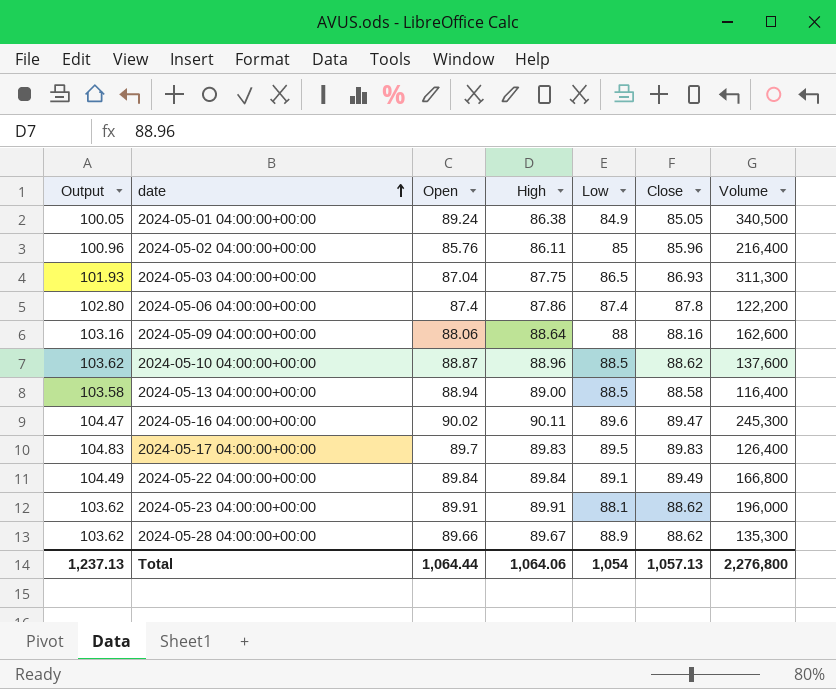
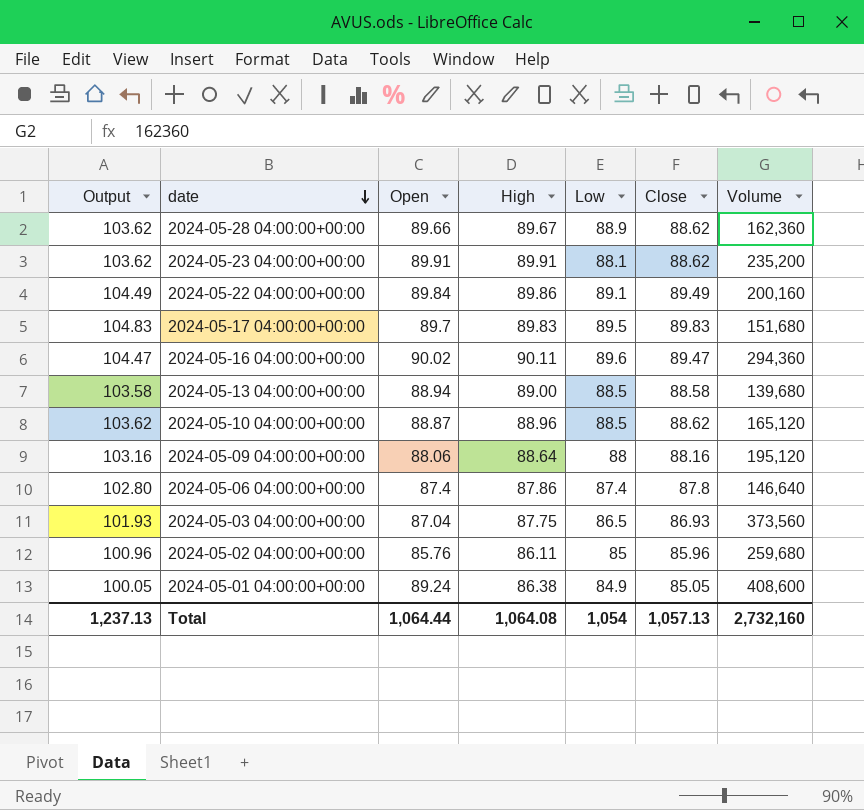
row order: date ascending -> date descending
2024-05-28 04:00:00+00:00 | Volume: 135,300 -> 162,360
2024-05-23 04:00:00+00:00 | Volume: 196,000 -> 235,200
2024-05-22 04:00:00+00:00 | High: 89.84 -> 89.86
2024-05-22 04:00:00+00:00 | Volume: 166,800 -> 200,160
2024-05-17 04:00:00+00:00 | Volume: 126,400 -> 151,680
2024-05-16 04:00:00+00:00 | Volume: 245,300 -> 294,360
2024-05-13 04:00:00+00:00 | Volume: 116,400 -> 139,680
2024-05-10 04:00:00+00:00 | Volume: 137,600 -> 165,120
2024-05-09 04:00:00+00:00 | Volume: 162,600 -> 195,120
2024-05-06 04:00:00+00:00 | Volume: 122,200 -> 146,640
2024-05-03 04:00:00+00:00 | Volume: 311,300 -> 373,560
2024-05-02 04:00:00+00:00 | Volume: 216,400 -> 259,680
2024-05-01 04:00:00+00:00 | Volume: 340,500 -> 408,600
Total | High: 1,064.06 -> 1,064.08
Total | Volume: 2,276,800 -> 2,732,160

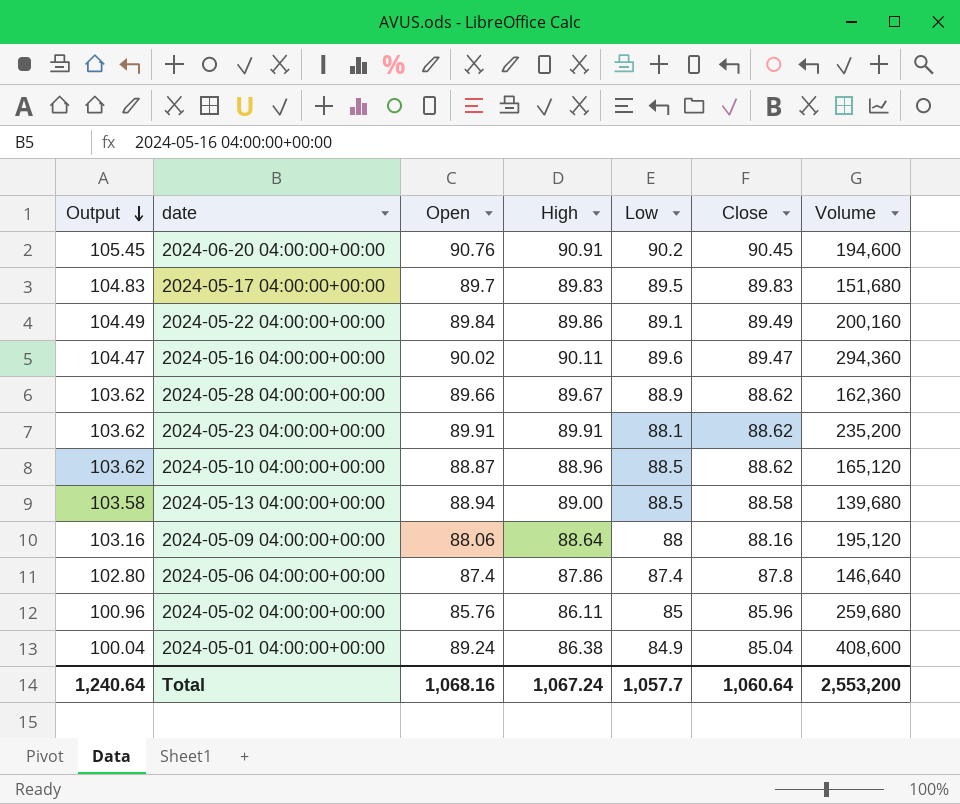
row order: date descending -> Output descending
row 2024-05-03 04:00:00+00:00: 101.93 | 87.04 | 87.75 | 86.5 | 86.93 | 373,560 -> none
row 2024-06-20 04:00:00+00:00: none -> 105.45 | 90.76 | 90.91 | 90.2 | 90.45 | 194,600
2024-05-01 04:00:00+00:00 | Output: 100.05 -> 100.04
2024-05-01 04:00:00+00:00 | Close: 85.05 -> 85.04
Total | Output: 1,237.13 -> 1,240.64
Total | Open: 1,064.44 -> 1,068.16
Total | High: 1,064.08 -> 1,067.24
Total | Low: 1,054 -> 1,057.7
Total | Close: 1,057.13 -> 1,060.64
Total | Volume: 2,732,160 -> 2,553,200

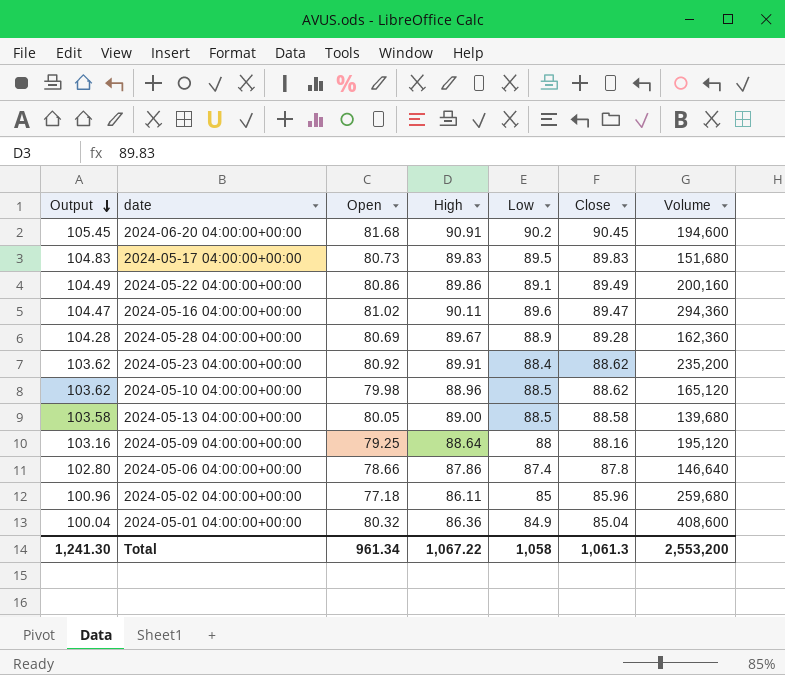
2024-06-20 04:00:00+00:00 | Open: 90.76 -> 81.68
2024-05-17 04:00:00+00:00 | Open: 89.7 -> 80.73
2024-05-22 04:00:00+00:00 | Open: 89.84 -> 80.86
2024-05-16 04:00:00+00:00 | Open: 90.02 -> 81.02
2024-05-28 04:00:00+00:00 | Output: 103.62 -> 104.28
2024-05-28 04:00:00+00:00 | Open: 89.66 -> 80.69
2024-05-28 04:00:00+00:00 | Close: 88.62 -> 89.28
2024-05-23 04:00:00+00:00 | Open: 89.91 -> 80.92
2024-05-23 04:00:00+00:00 | Low: 88.1 -> 88.4
2024-05-10 04:00:00+00:00 | Open: 88.87 -> 79.98
2024-05-13 04:00:00+00:00 | Open: 88.94 -> 80.05
2024-05-09 04:00:00+00:00 | Open: 88.06 -> 79.25
2024-05-06 04:00:00+00:00 | Open: 87.4 -> 78.66
2024-05-02 04:00:00+00:00 | Open: 85.76 -> 77.18
2024-05-01 04:00:00+00:00 | Open: 89.24 -> 80.32
2024-05-01 04:00:00+00:00 | High: 86.38 -> 86.36
Total | Output: 1,240.64 -> 1,241.30
Total | Open: 1,068.16 -> 961.34
Total | High: 1,067.24 -> 1,067.22
Total | Low: 1,057.7 -> 1,058
Total | Close: 1,060.64 -> 1,061.3

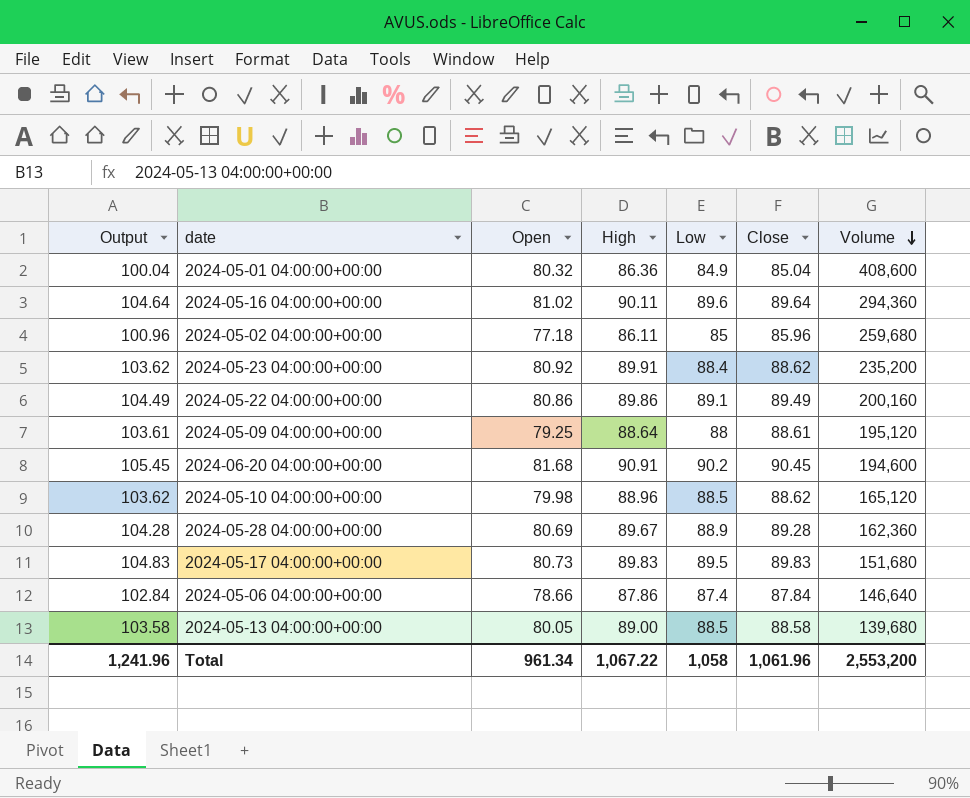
row order: Output descending -> Volume descending
2024-05-16 04:00:00+00:00 | Output: 104.47 -> 104.64
2024-05-16 04:00:00+00:00 | Close: 89.47 -> 89.64
2024-05-09 04:00:00+00:00 | Output: 103.16 -> 103.61
2024-05-09 04:00:00+00:00 | Close: 88.16 -> 88.61
2024-05-06 04:00:00+00:00 | Output: 102.80 -> 102.84
2024-05-06 04:00:00+00:00 | Close: 87.8 -> 87.84
Total | Output: 1,241.30 -> 1,241.96
Total | Close: 1,061.3 -> 1,061.96

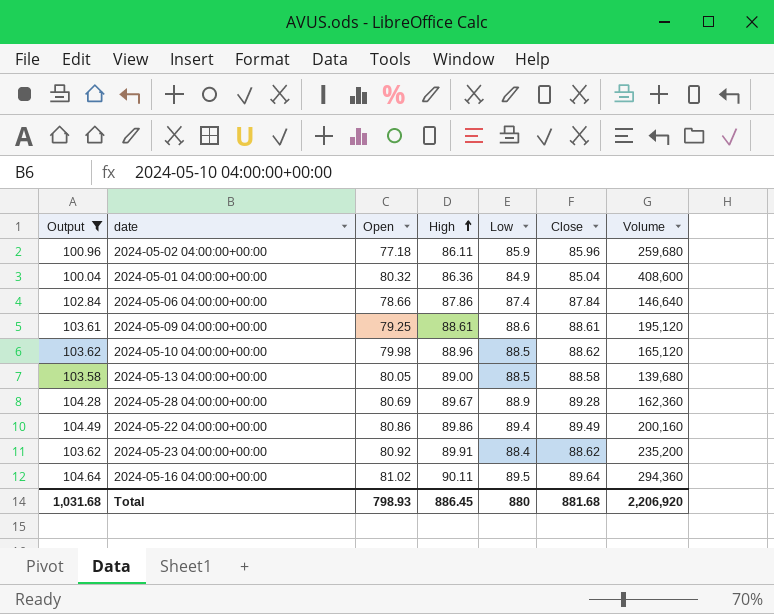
filter: none -> Output <= 104.64
row order: Volume descending -> High ascending
2024-05-02 04:00:00+00:00 | Low: 85 -> 85.9
2024-05-09 04:00:00+00:00 | High: 88.64 -> 88.61
2024-05-09 04:00:00+00:00 | Low: 88 -> 88.6
2024-05-22 04:00:00+00:00 | Low: 89.1 -> 89.4
2024-05-16 04:00:00+00:00 | Low: 89.6 -> 89.5
Total | Output: 1,241.96 -> 1,031.68
Total | Open: 961.34 -> 798.93
Total | High: 1,067.22 -> 886.45
Total | Low: 1,058 -> 880
Total | Close: 1,061.96 -> 881.68
Total | Volume: 2,553,200 -> 2,206,920

